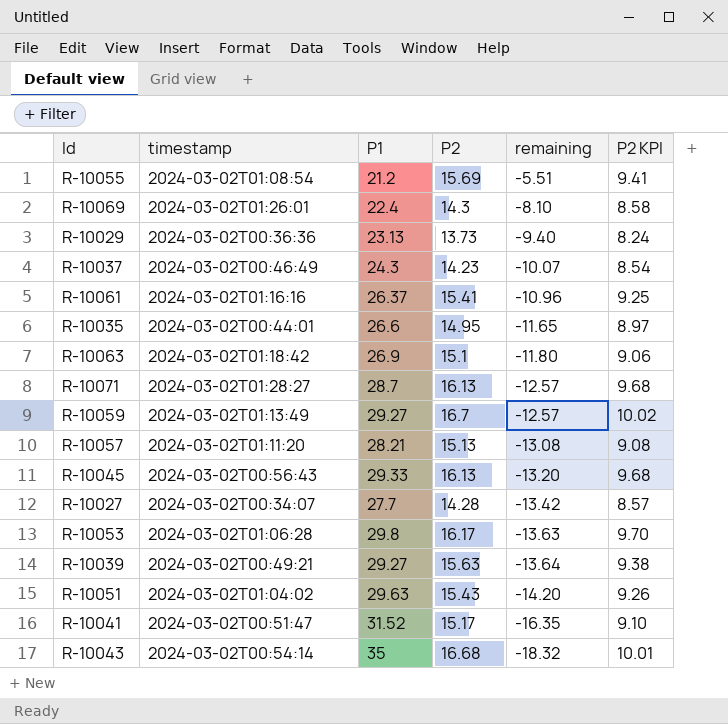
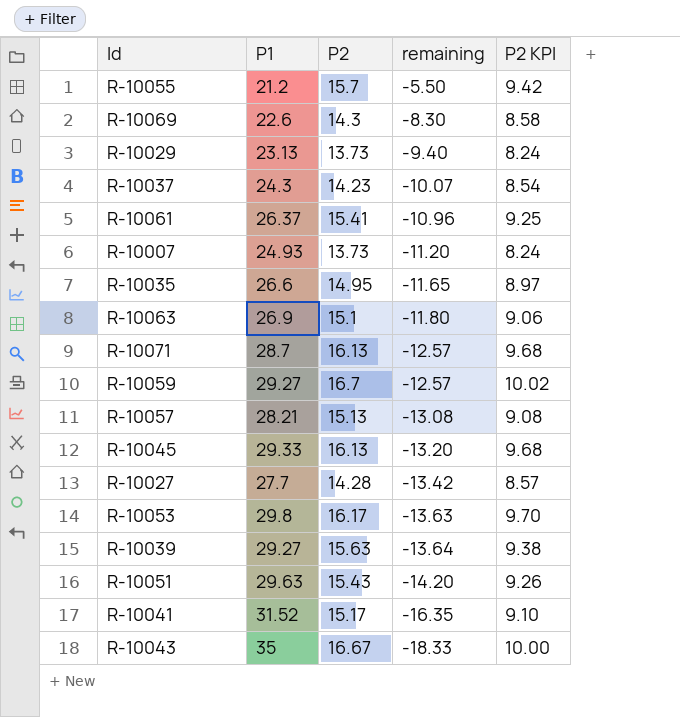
column timestamp | position: 2 -> none
R-10055 | P2: 15.69 -> 15.7
R-10055 | remaining: -5.51 -> -5.50
R-10055 | P2 KPI: 9.41 -> 9.42
R-10069 | P1: 22.4 -> 22.6
R-10069 | remaining: -8.10 -> -8.30
row R-10007: none -> 24.93 | 13.73 | -11.20 | 8.24
R-10043 | P2: 16.68 -> 16.67
R-10043 | remaining: -18.32 -> -18.33
R-10043 | P2 KPI: 10.01 -> 10.00

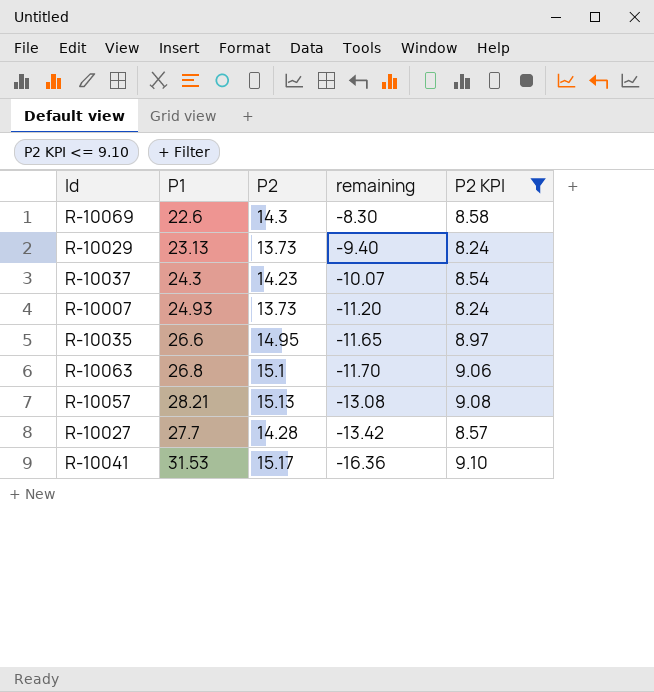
filter: none -> P2 KPI <= 9.10
R-10063 | P1: 26.9 -> 26.8
R-10063 | remaining: -11.80 -> -11.70
R-10041 | P1: 31.52 -> 31.53
R-10041 | remaining: -16.35 -> -16.36

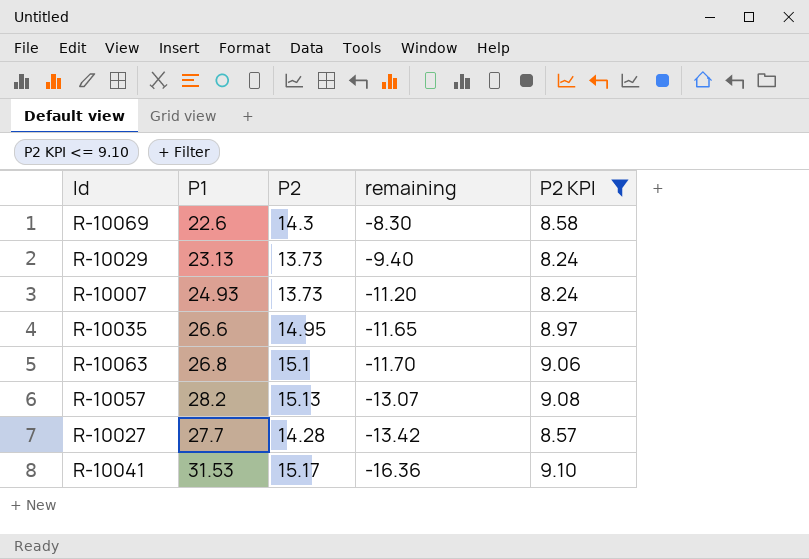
row R-10037: 24.3 | 14.23 | -10.07 | 8.54 -> none
R-10057 | P1: 28.21 -> 28.2
R-10057 | remaining: -13.08 -> -13.07

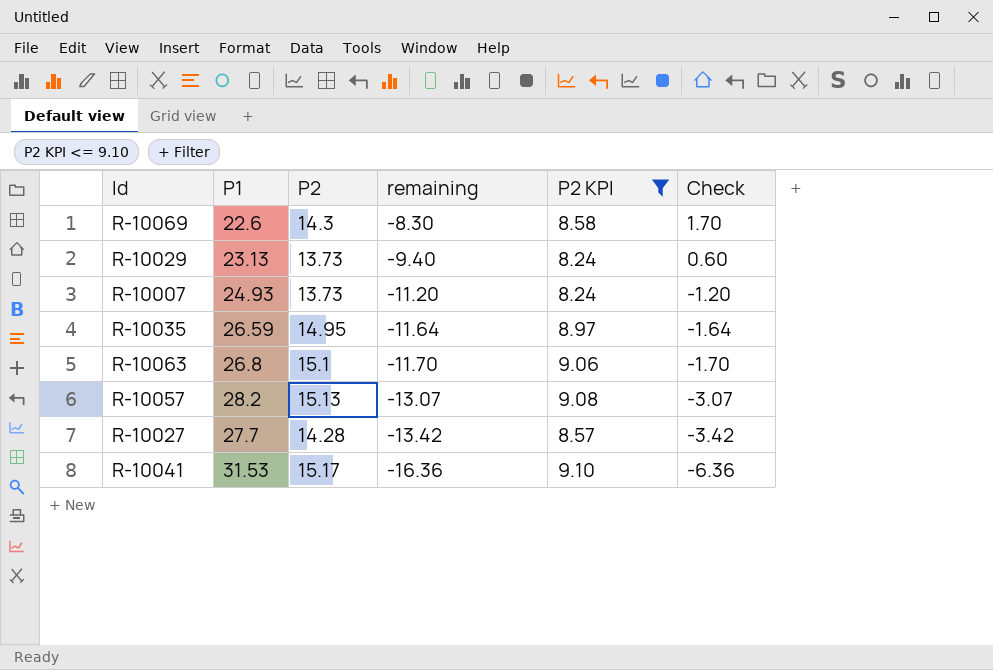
column Check | formula: none -> [remaining] + 10
R-10035 | P1: 26.6 -> 26.59
R-10035 | remaining: -11.65 -> -11.64

